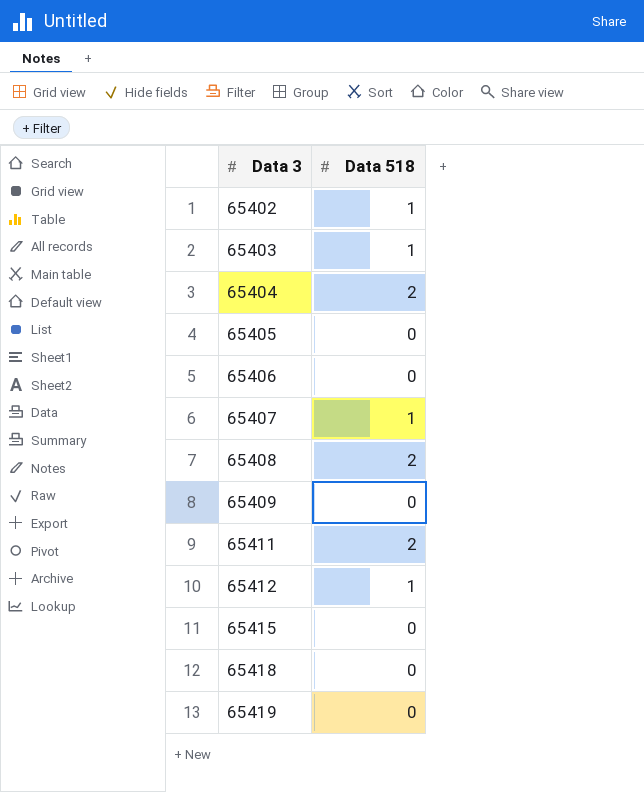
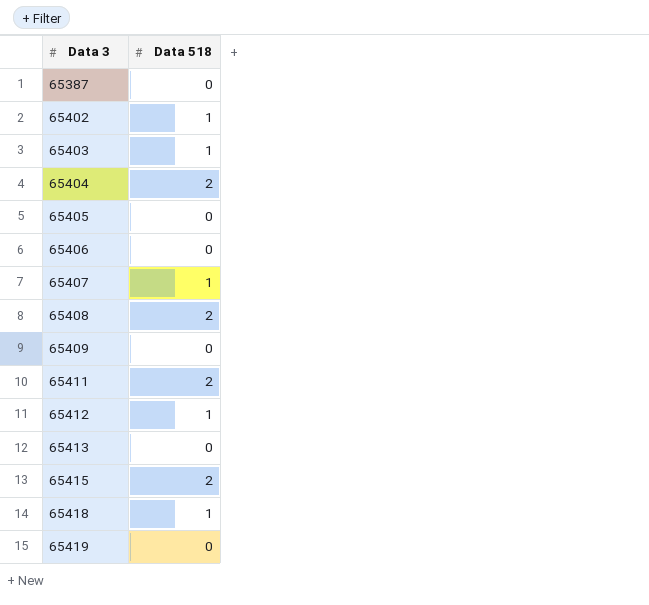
row 65387: none -> 0
row 65413: none -> 0
65415 | Data 518: 0 -> 2
65418 | Data 518: 0 -> 1

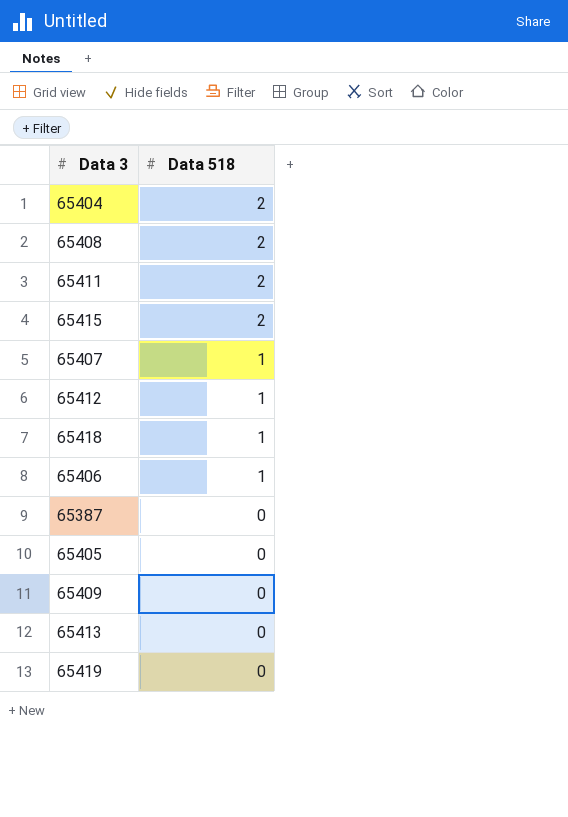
row order: Data 3 ascending -> Data 518 descending
row 65402: 1 -> none
row 65403: 1 -> none
65406 | Data 518: 0 -> 1

